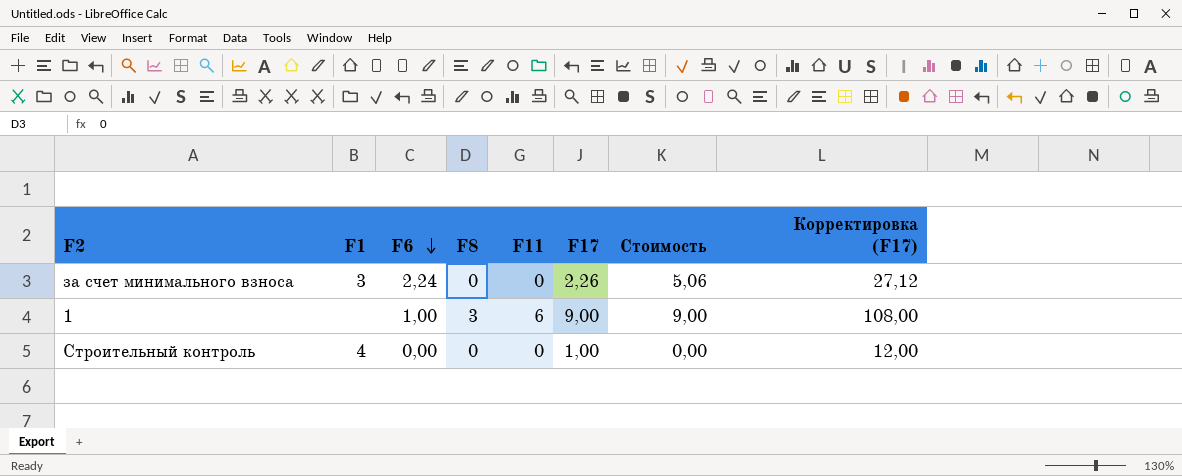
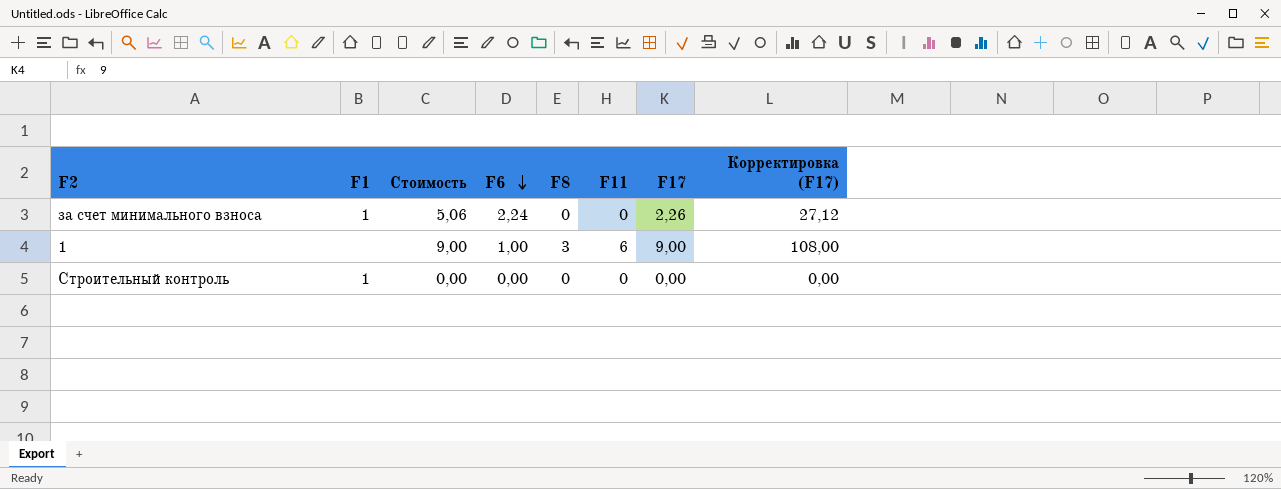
column Стоимость | position: 7 -> 3
за счет минимального взноса | F1: 3 -> 1
Строительный контроль | F1: 4 -> 1
Строительный контроль | F17: 1,00 -> 0,00
Строительный контроль | Корректировка (F17): 12,00 -> 0,00

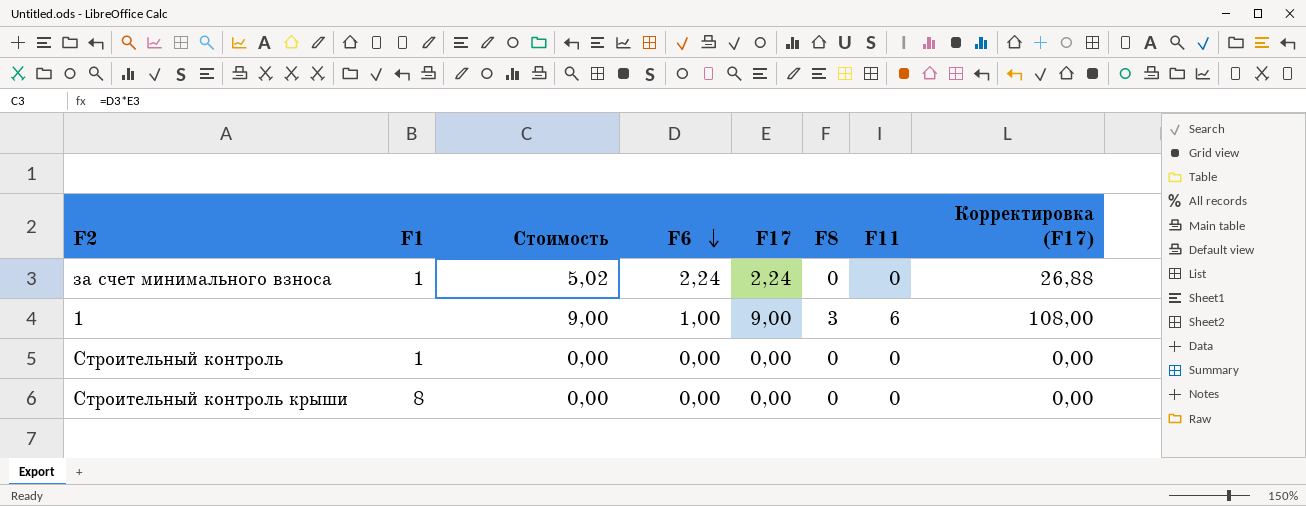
column F17 | position: 7 -> 5
за счет минимального взноса | Стоимость: 5,06 -> 5,02
за счет минимального взноса | F17: 2,26 -> 2,24
за счет минимального взноса | Корректировка (F17): 27,12 -> 26,88
row Строительный контроль крыши: none -> 8 | 0,00 | 0,00 | 0,00 | 0 | 0 | 0,00

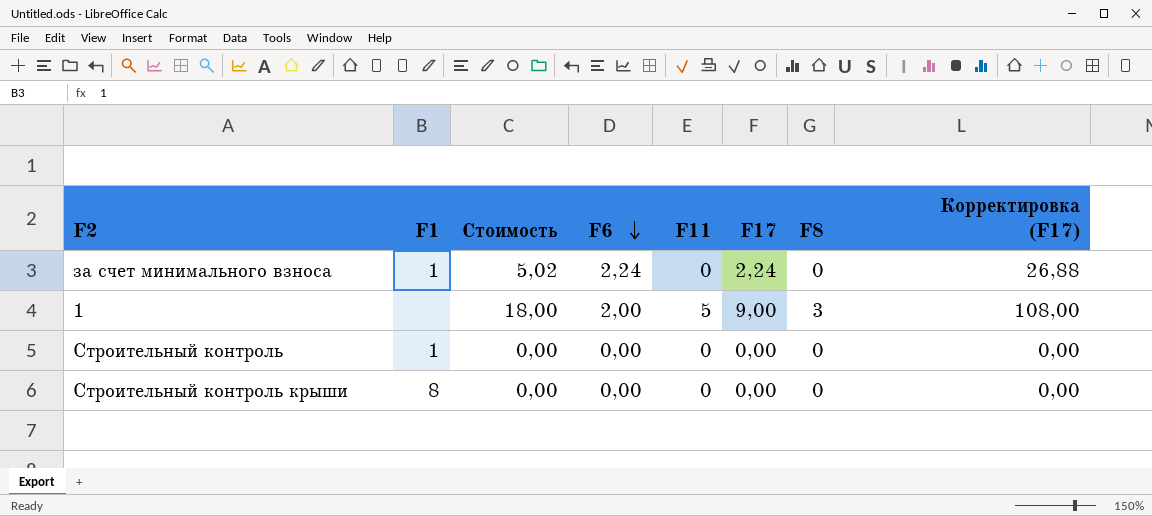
column F11 | position: 7 -> 5
1 | Стоимость: 9,00 -> 18,00
1 | F6: 1,00 -> 2,00
1 | F11: 6 -> 5

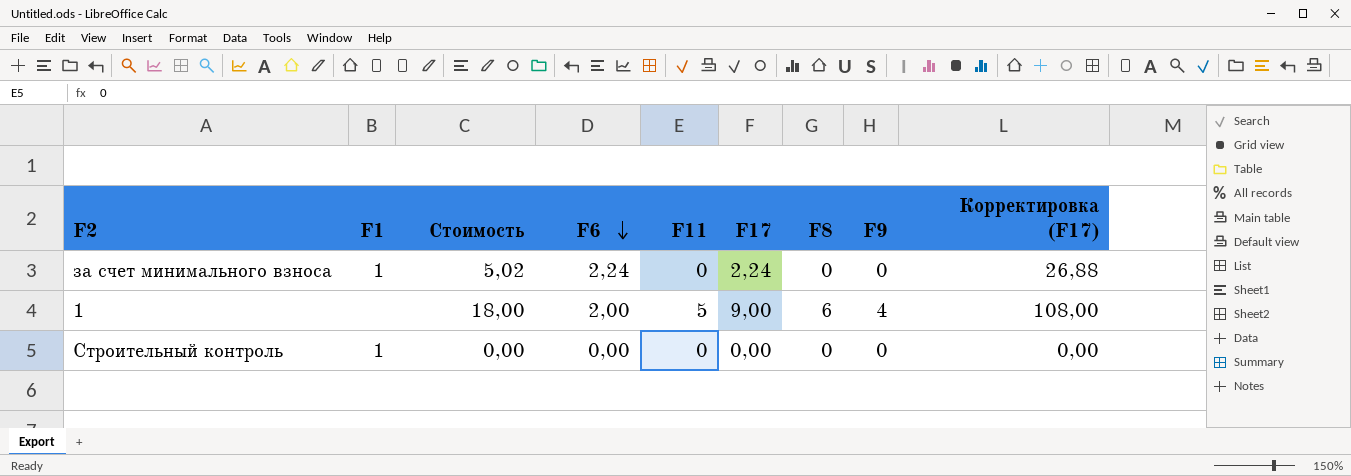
column F9 | position: none -> 8
row Строительный контроль крыши: 8 | 0,00 | 0,00 | 0 | 0,00 | 0 | 0,00 -> none
1 | F8: 3 -> 6

